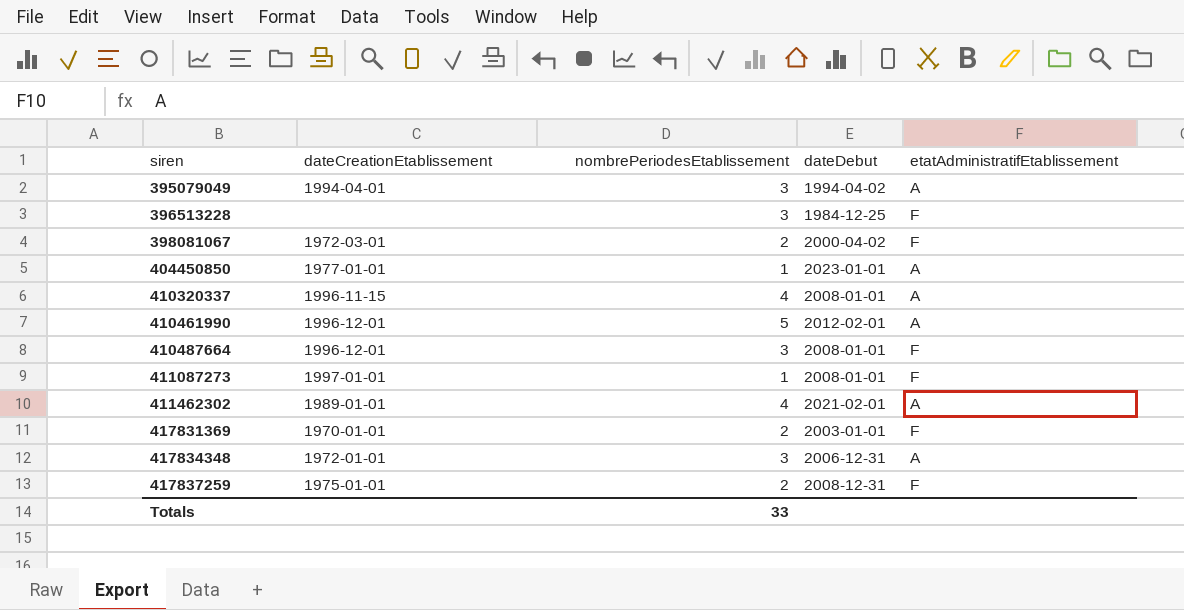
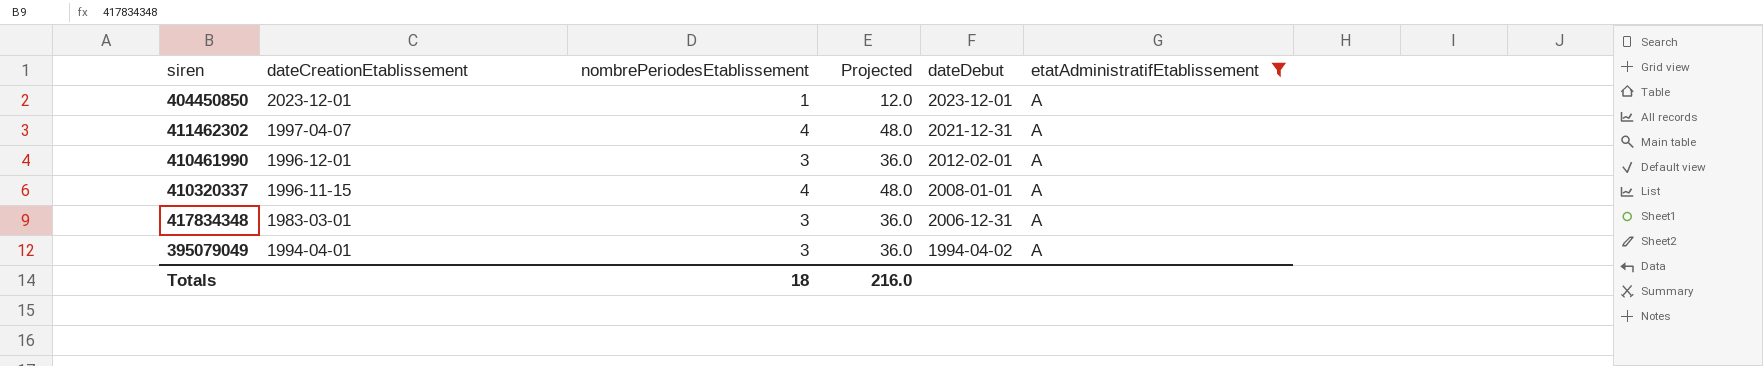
filter: none -> etatAdministratifEtablissement = A
row order: siren ascending -> dateDebut descending
column Projected | formula: none -> [nombrePeriodesEtablissement] * 12
404450850 | dateCreationEtablissement: 1977-01-01 -> 2023-12-01
404450850 | dateDebut: 2023-01-01 -> 2023-12-01
411462302 | dateCreationEtablissement: 1989-01-01 -> 1997-04-07
411462302 | dateDebut: 2021-02-01 -> 2021-12-31
410461990 | nombrePeriodesEtablissement: 5 -> 3
417834348 | dateCreationEtablissement: 1972-01-01 -> 1983-03-01
Totals | nombrePeriodesEtablissement: 33 -> 18

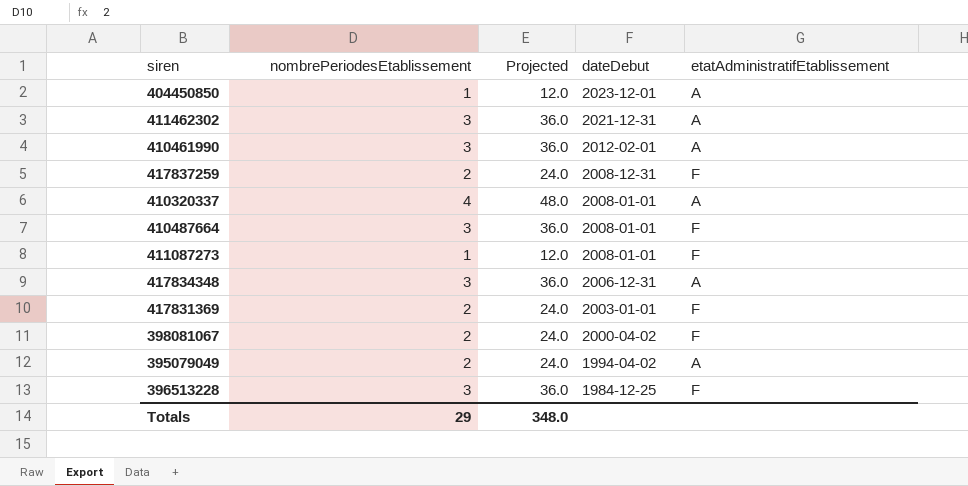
filter: etatAdministratifEtablissement = A -> none
column dateCreationEtablissement | position: 2 -> none
411462302 | nombrePeriodesEtablissement: 4 -> 3
411462302 | Projected: 48.0 -> 36.0
395079049 | nombrePeriodesEtablissement: 3 -> 2
395079049 | Projected: 36.0 -> 24.0
Totals | nombrePeriodesEtablissement: 18 -> 29
Totals | Projected: 216.0 -> 348.0

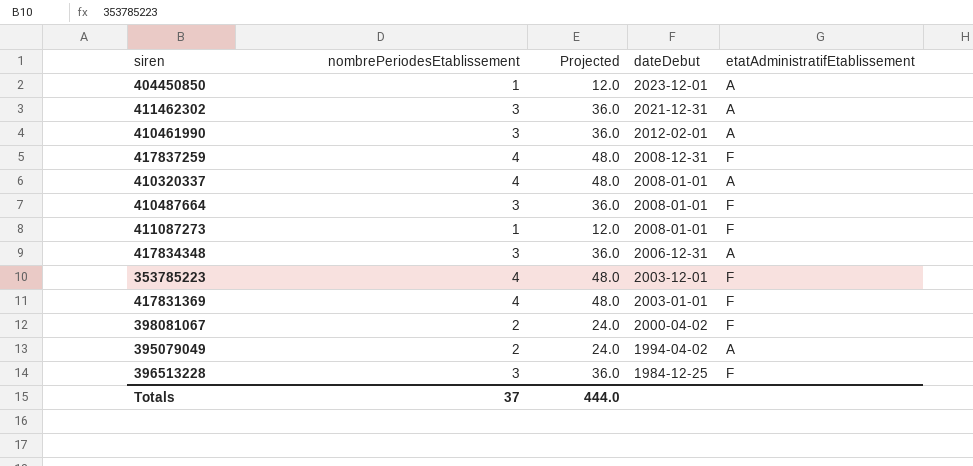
417837259 | nombrePeriodesEtablissement: 2 -> 4
417837259 | Projected: 24.0 -> 48.0
row 353785223: none -> 4 | 48.0 | 2003-12-01 | F
417831369 | nombrePeriodesEtablissement: 2 -> 4
417831369 | Projected: 24.0 -> 48.0
Totals | nombrePeriodesEtablissement: 29 -> 37
Totals | Projected: 348.0 -> 444.0

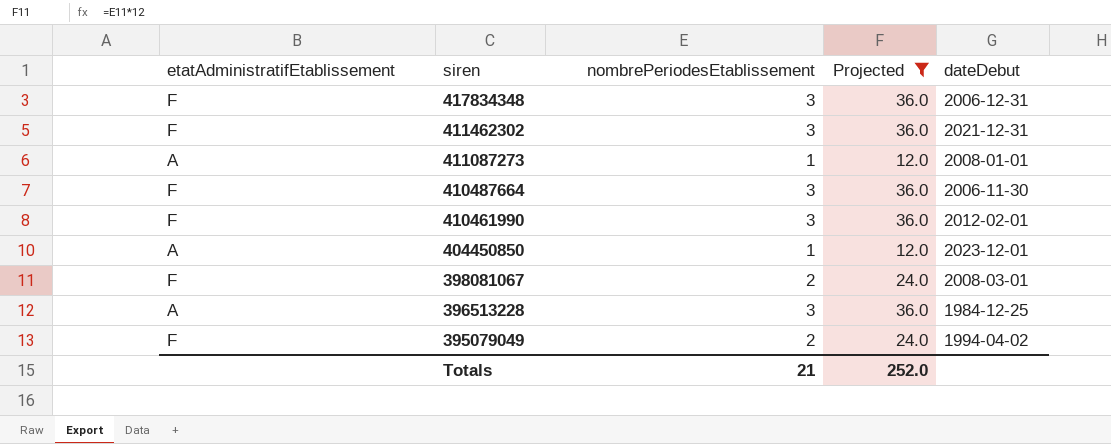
filter: none -> Projected != 48.0
row order: dateDebut descending -> siren descending
column etatAdministratifEtablissement | position: 5 -> 1
417834348 | etatAdministratifEtablissement: A -> F
411462302 | etatAdministratifEtablissement: A -> F
411087273 | etatAdministratifEtablissement: F -> A
410487664 | dateDebut: 2008-01-01 -> 2006-11-30
410461990 | etatAdministratifEtablissement: A -> F
398081067 | dateDebut: 2000-04-02 -> 2008-03-01
396513228 | etatAdministratifEtablissement: F -> A
395079049 | etatAdministratifEtablissement: A -> F
Totals | nombrePeriodesEtablissement: 37 -> 21
Totals | Projected: 444.0 -> 252.0

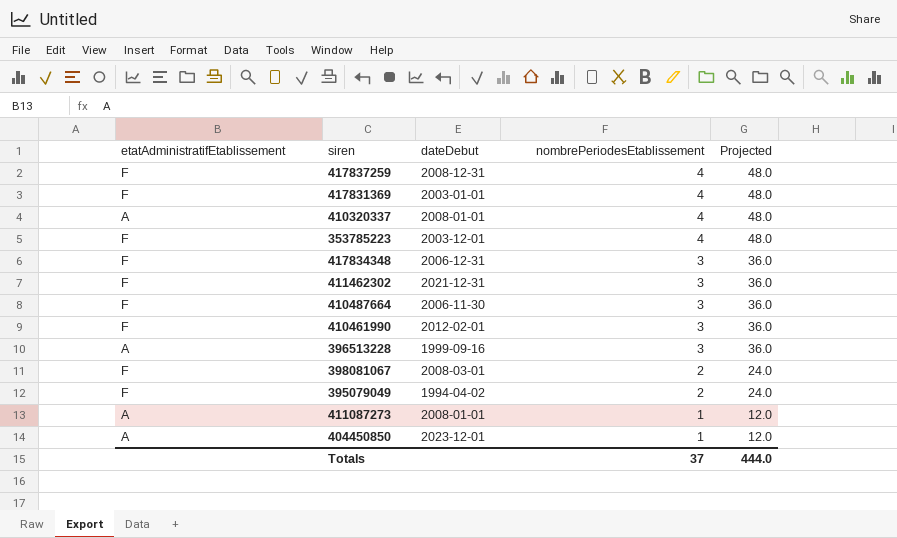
filter: Projected != 48.0 -> none
row order: siren descending -> nombrePeriodesEtablissement descending
column dateDebut | position: 5 -> 3
396513228 | dateDebut: 1984-12-25 -> 1999-09-16
Totals | nombrePeriodesEtablissement: 21 -> 37
Totals | Projected: 252.0 -> 444.0

